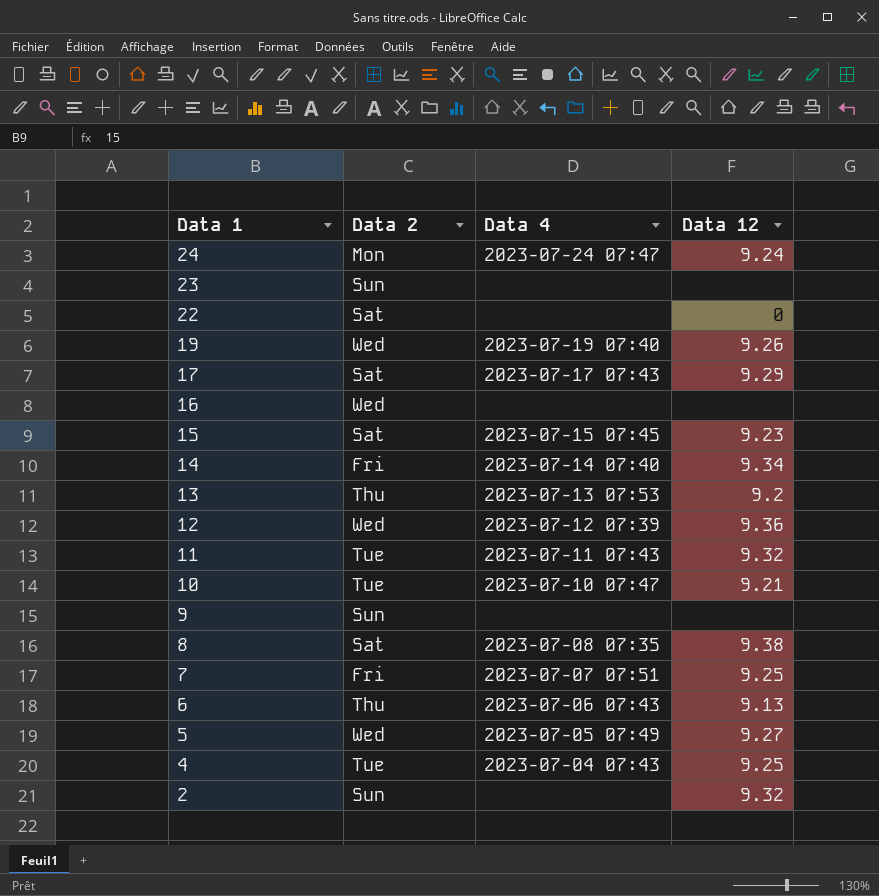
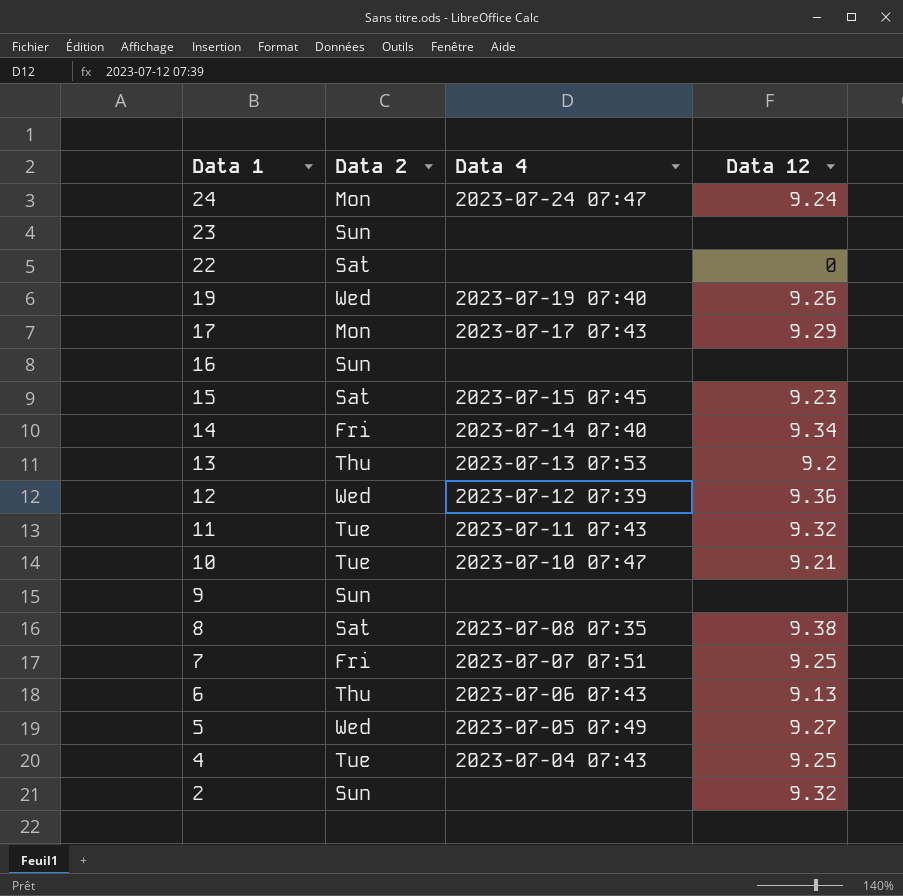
17 | Data 2: Sat -> Mon
16 | Data 2: Wed -> Sun

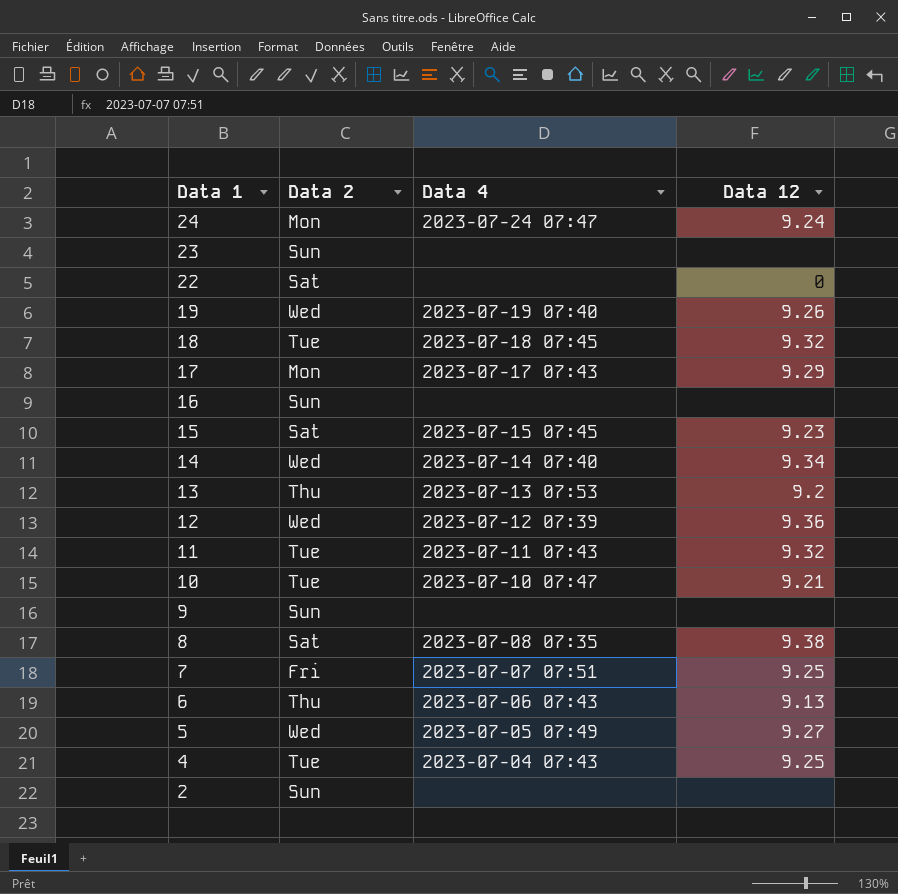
row 18: none -> Tue | 2023-07-18 07:45 | 9.32
14 | Data 2: Fri -> Wed
2 | Data 12: 9.32 -> none

